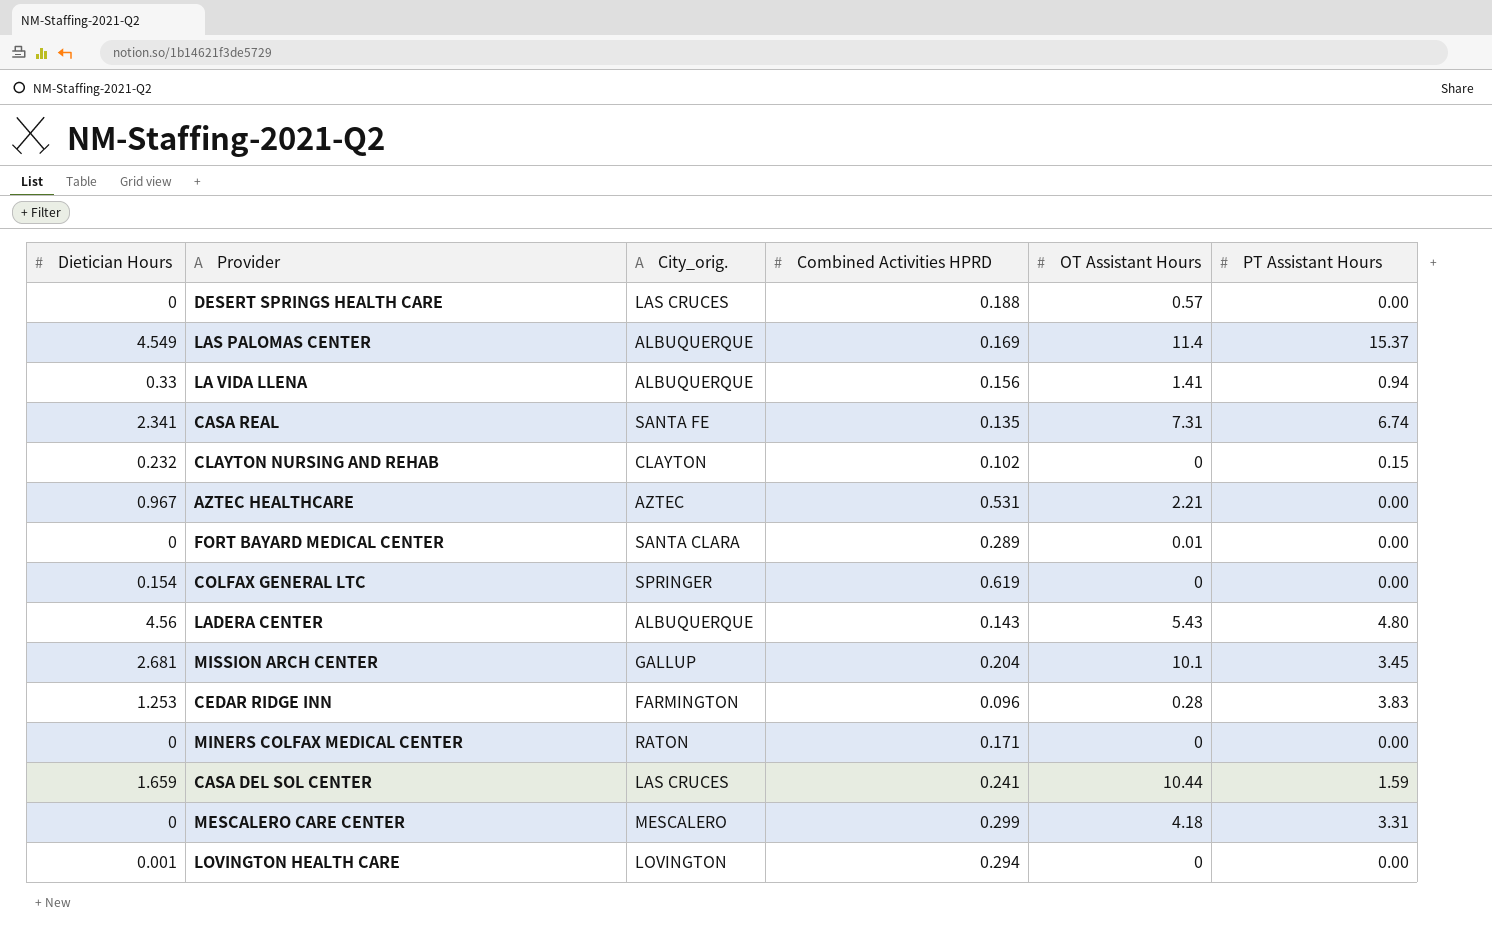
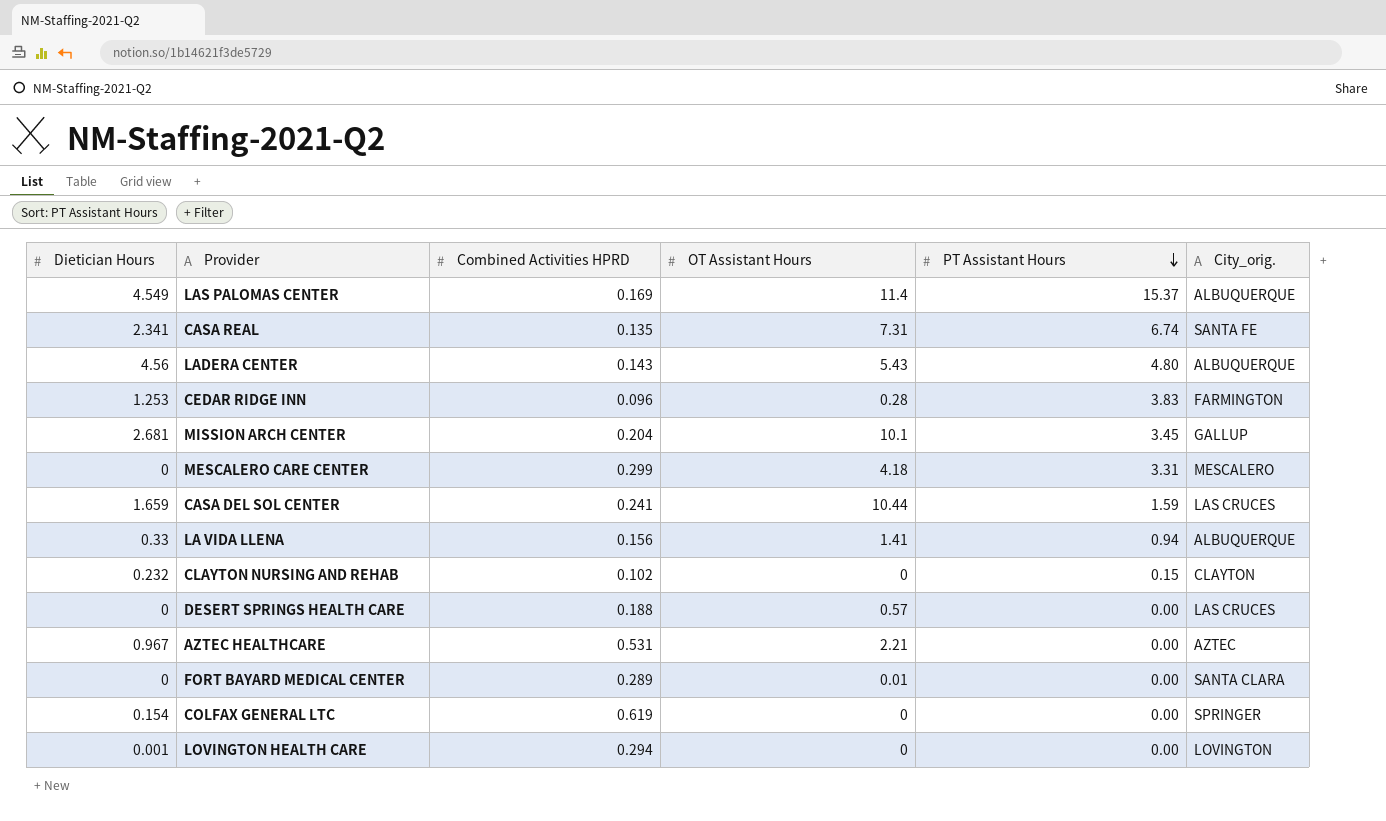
row order: none -> PT Assistant Hours descending
column City_orig. | position: 3 -> 6
row MINERS COLFAX MEDICAL CENTER: 0 | RATON | 0.171 | 0 | 0.00 -> none

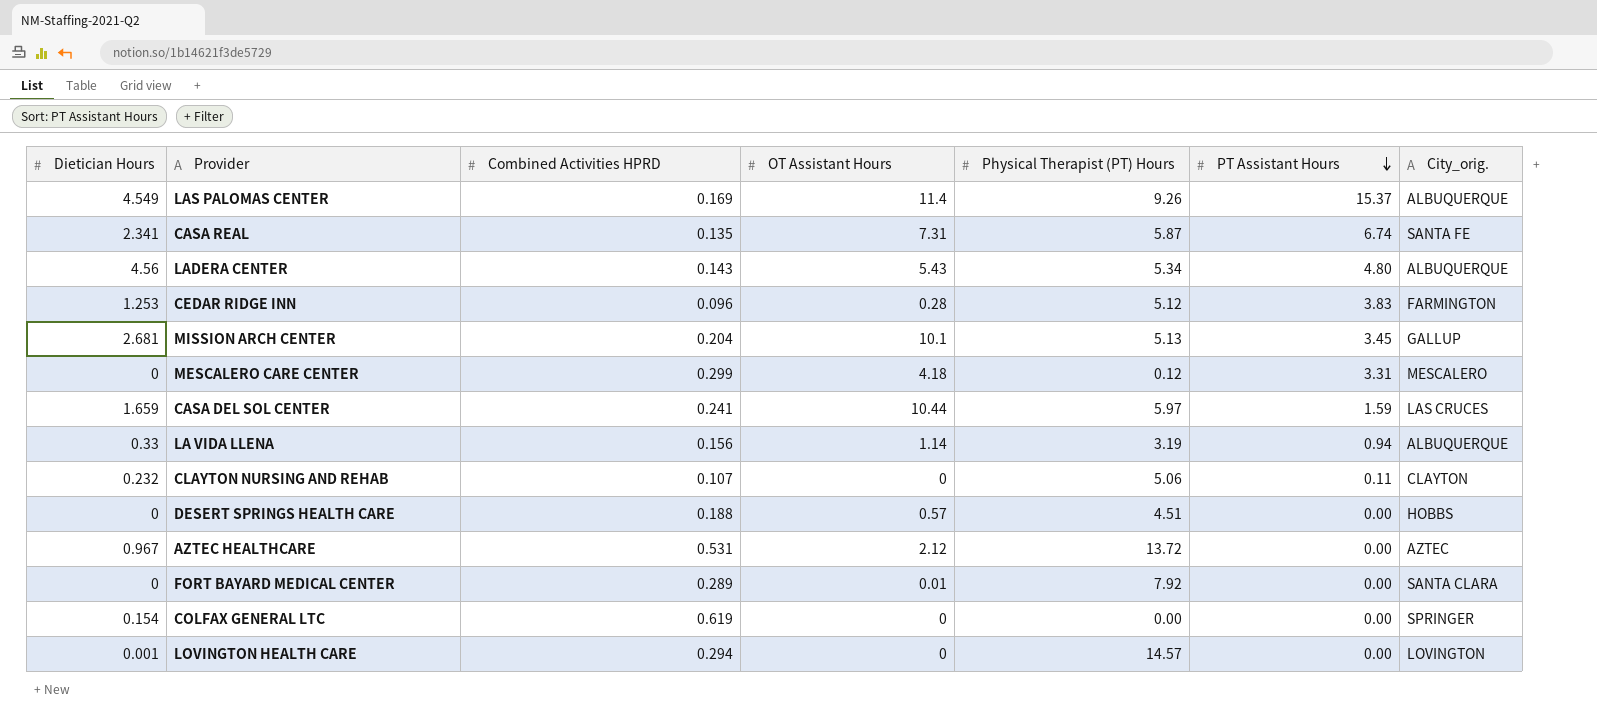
column Physical Therapist (PT) Hours | position: none -> 5
LA VIDA LLENA | OT Assistant Hours: 1.41 -> 1.14
CLAYTON NURSING AND REHAB | Combined Activities HPRD: 0.102 -> 0.107
CLAYTON NURSING AND REHAB | PT Assistant Hours: 0.15 -> 0.11
DESERT SPRINGS HEALTH CARE | City_orig.: LAS CRUCES -> HOBBS
AZTEC HEALTHCARE | OT Assistant Hours: 2.21 -> 2.12

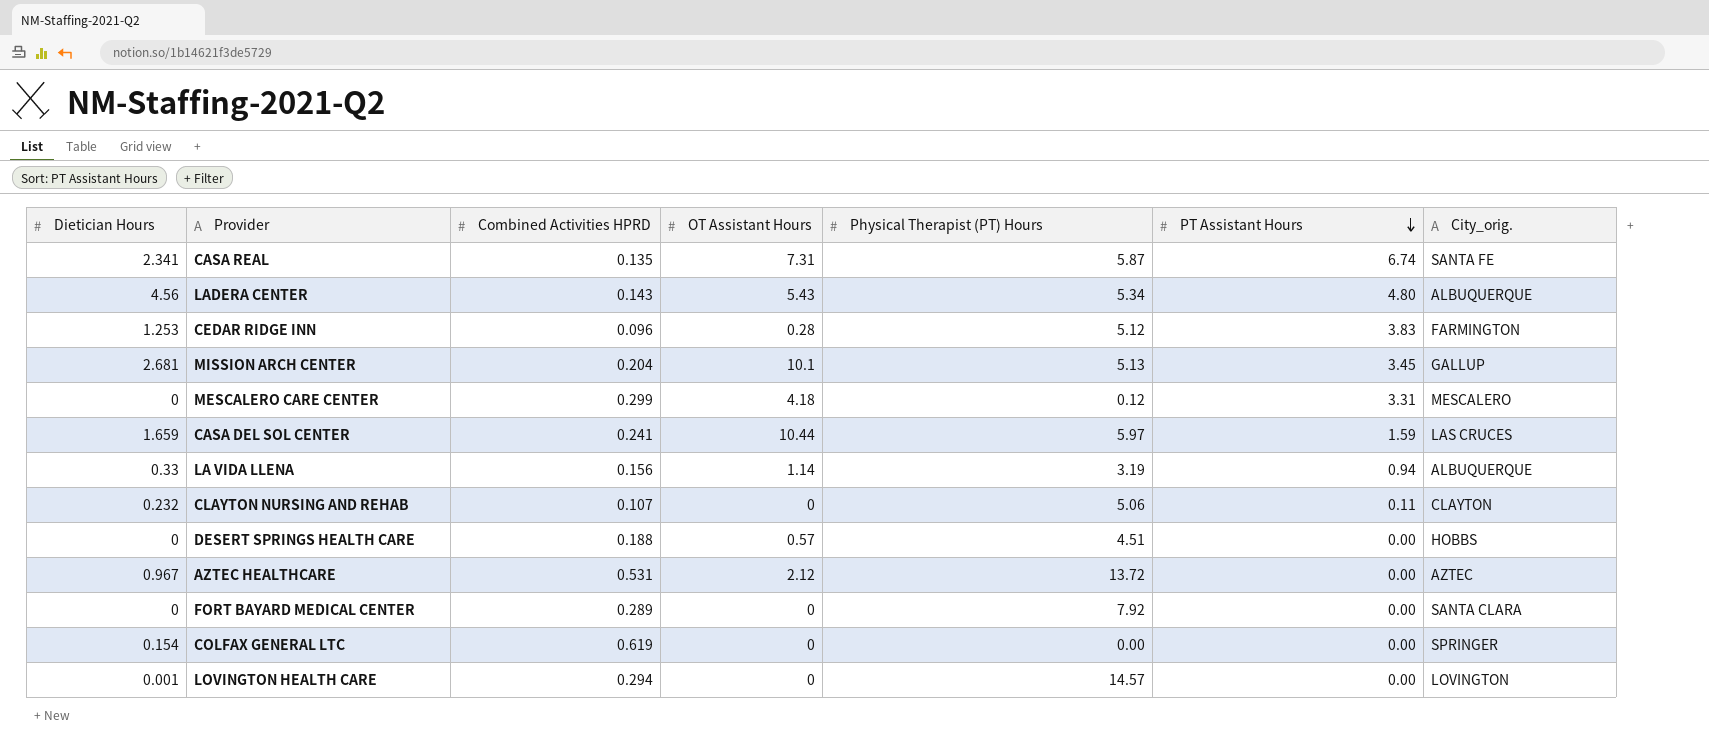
row LAS PALOMAS CENTER: 4.549 | 0.169 | 11.4 | 9.26 | 15.37 | ALBUQUERQUE -> none
FORT BAYARD MEDICAL CENTER | OT Assistant Hours: 0.01 -> 0

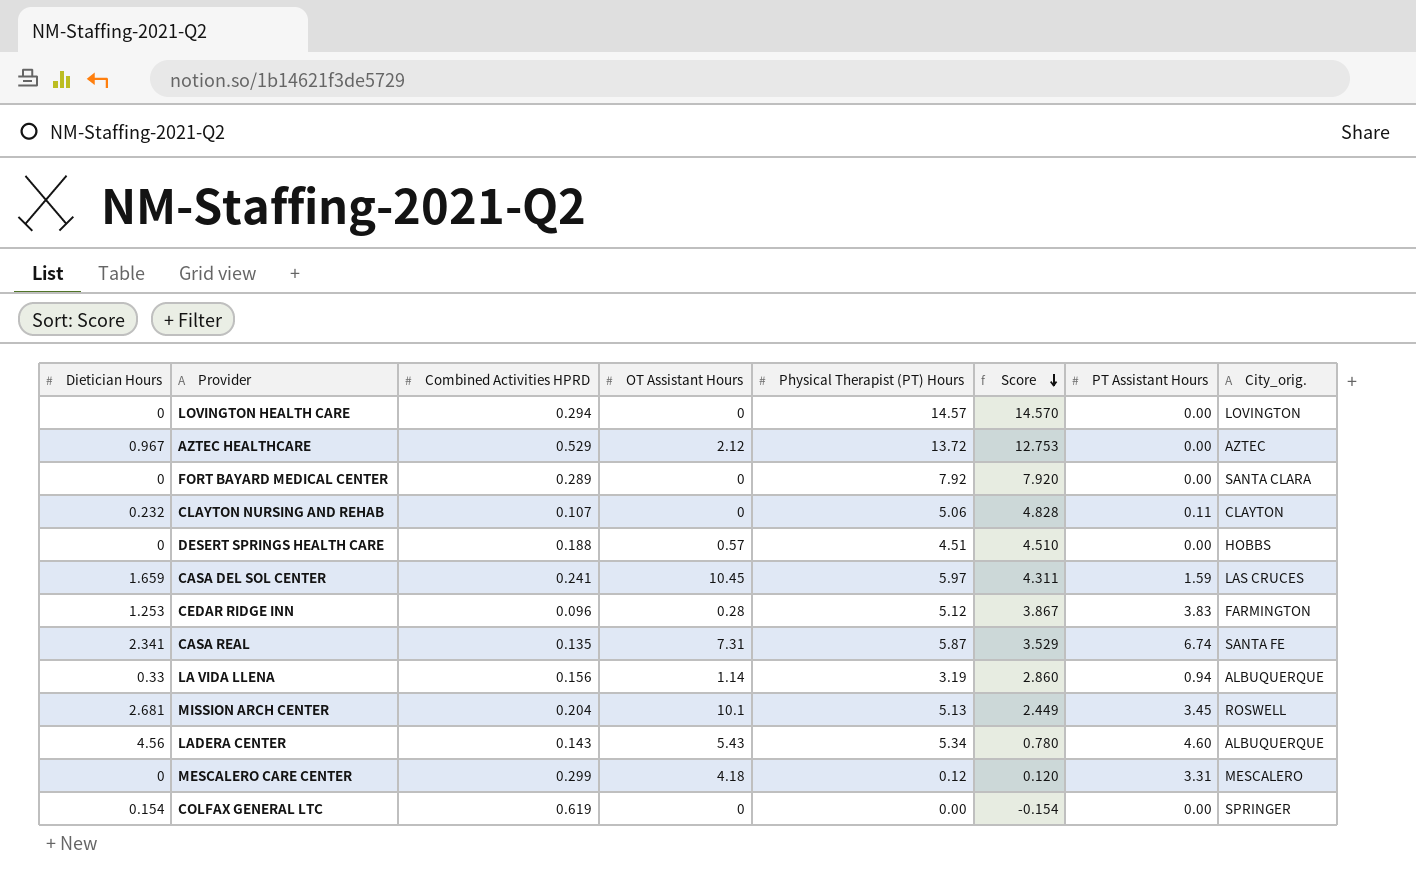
row order: PT Assistant Hours descending -> Score descending
column Score | formula: none -> [Physical Therapist (PT) Hours] - [Dietician Hours]
LOVINGTON HEALTH CARE | Dietician Hours: 0.001 -> 0
AZTEC HEALTHCARE | Combined Activities HPRD: 0.531 -> 0.529
CASA DEL SOL CENTER | OT Assistant Hours: 10.44 -> 10.45
MISSION ARCH CENTER | City_orig.: GALLUP -> ROSWELL
LADERA CENTER | PT Assistant Hours: 4.80 -> 4.60

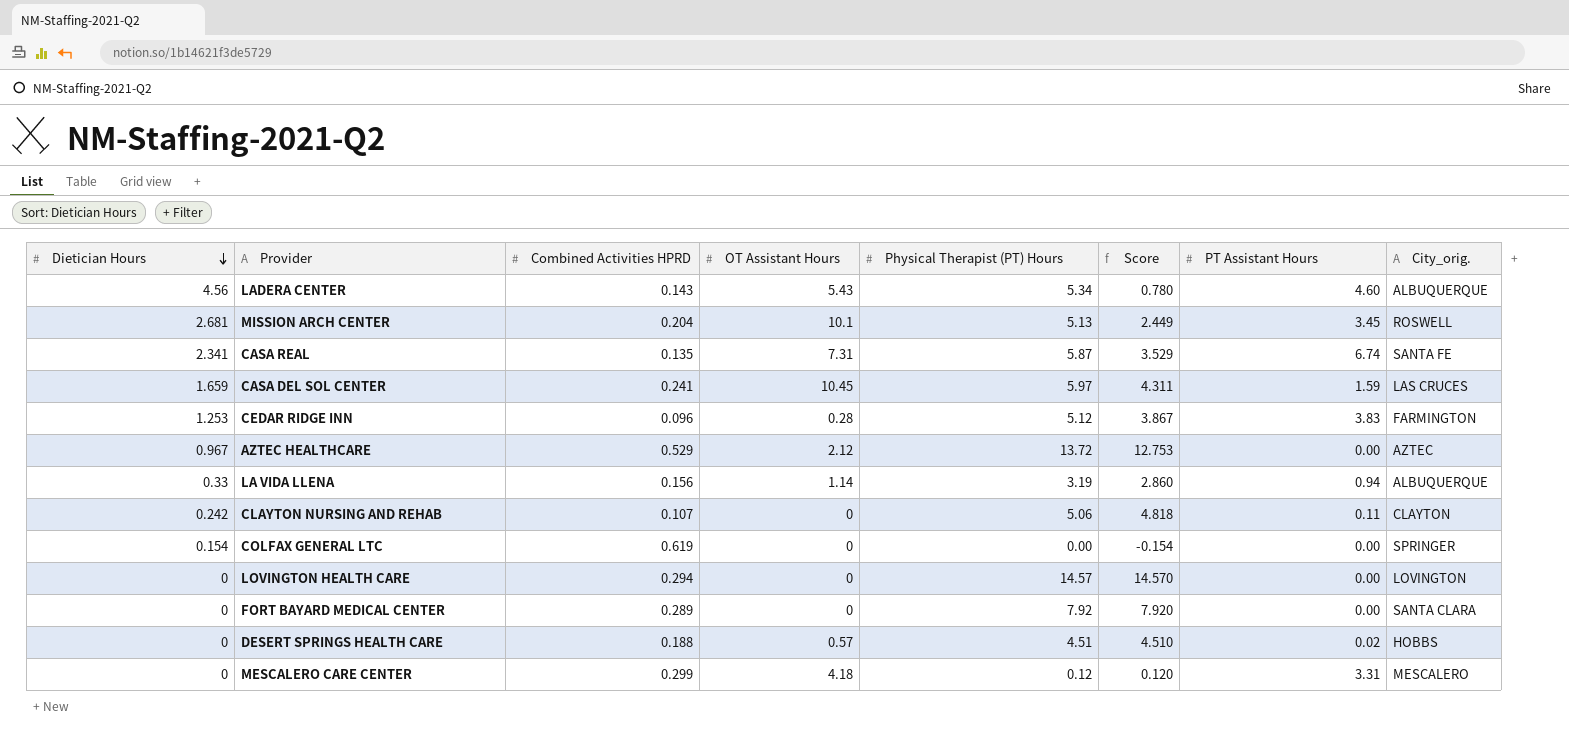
row order: Score descending -> Dietician Hours descending
CLAYTON NURSING AND REHAB | Dietician Hours: 0.232 -> 0.242
CLAYTON NURSING AND REHAB | Score: 4.828 -> 4.818
DESERT SPRINGS HEALTH CARE | PT Assistant Hours: 0.00 -> 0.02

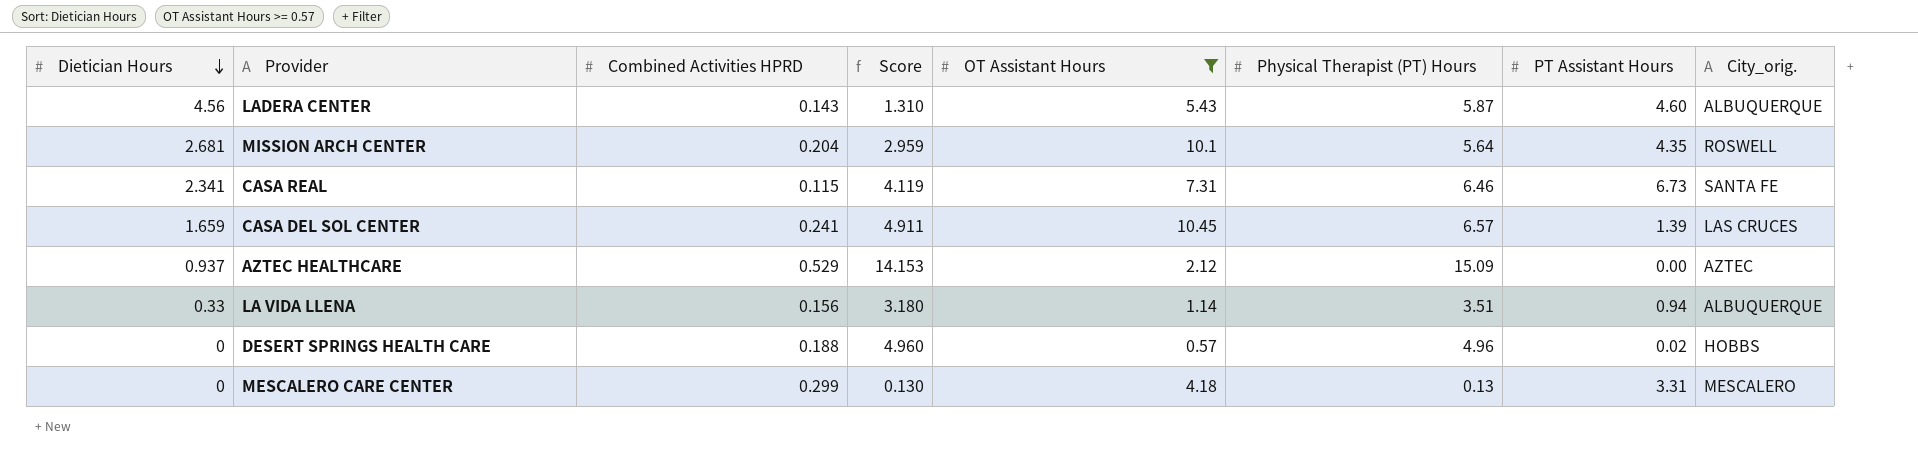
filter: none -> OT Assistant Hours >= 0.57
column Score | position: 6 -> 4
LADERA CENTER | Score: 0.780 -> 1.310
LADERA CENTER | Physical Therapist (PT) Hours: 5.34 -> 5.87
MISSION ARCH CENTER | Score: 2.449 -> 2.959
MISSION ARCH CENTER | Physical Therapist (PT) Hours: 5.13 -> 5.64
MISSION ARCH CENTER | PT Assistant Hours: 3.45 -> 4.35
CASA REAL | Combined Activities HPRD: 0.135 -> 0.115
CASA REAL | Score: 3.529 -> 4.119
CASA REAL | Physical Therapist (PT) Hours: 5.87 -> 6.46
CASA REAL | PT Assistant Hours: 6.74 -> 6.73
CASA DEL SOL CENTER | Score: 4.311 -> 4.911
CASA DEL SOL CENTER | Physical Therapist (PT) Hours: 5.97 -> 6.57
CASA DEL SOL CENTER | PT Assistant Hours: 1.59 -> 1.39
AZTEC HEALTHCARE | Dietician Hours: 0.967 -> 0.937
AZTEC HEALTHCARE | Score: 12.753 -> 14.153
AZTEC HEALTHCARE | Physical Therapist (PT) Hours: 13.72 -> 15.09
LA VIDA LLENA | Score: 2.860 -> 3.180
LA VIDA LLENA | Physical Therapist (PT) Hours: 3.19 -> 3.51
DESERT SPRINGS HEALTH CARE | Score: 4.510 -> 4.960
DESERT SPRINGS HEALTH CARE | Physical Therapist (PT) Hours: 4.51 -> 4.96
MESCALERO CARE CENTER | Score: 0.120 -> 0.130
MESCALERO CARE CENTER | Physical Therapist (PT) Hours: 0.12 -> 0.13

